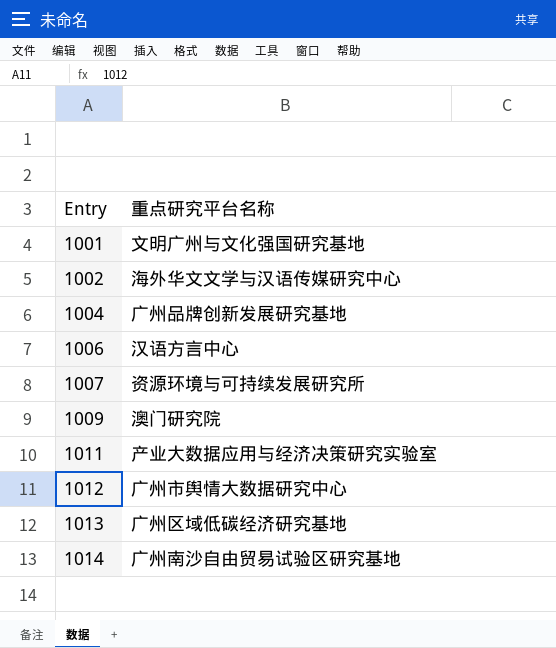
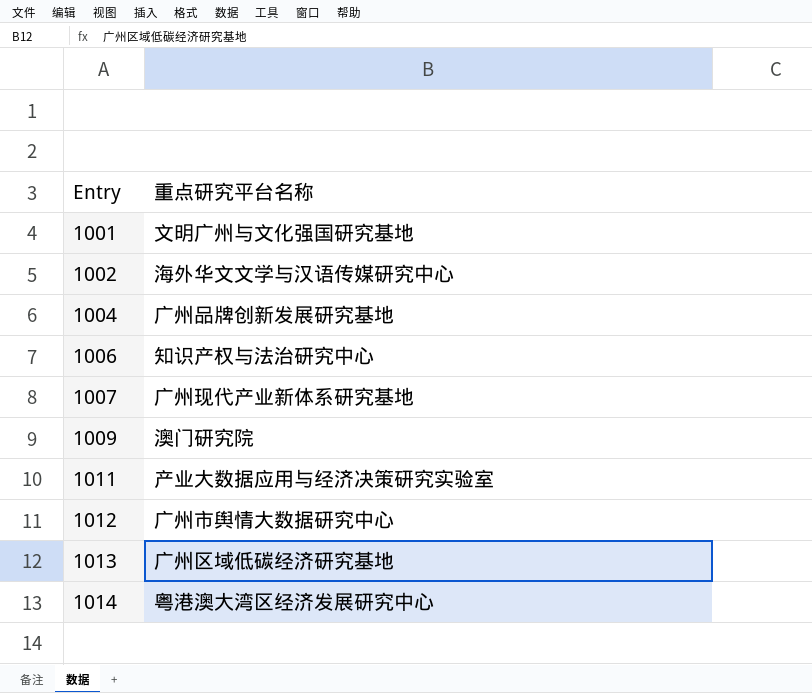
1006 | 重点研究平台名称: 汉语方言中心 -> 知识产权与法治研究中心
1007 | 重点研究平台名称: 资源环境与可持续发展研究所 -> 广州现代产业新体系研究基地
1014 | 重点研究平台名称: 广州南沙自由贸易试验区研究基地 -> 粤港澳大湾区经济发展研究中心

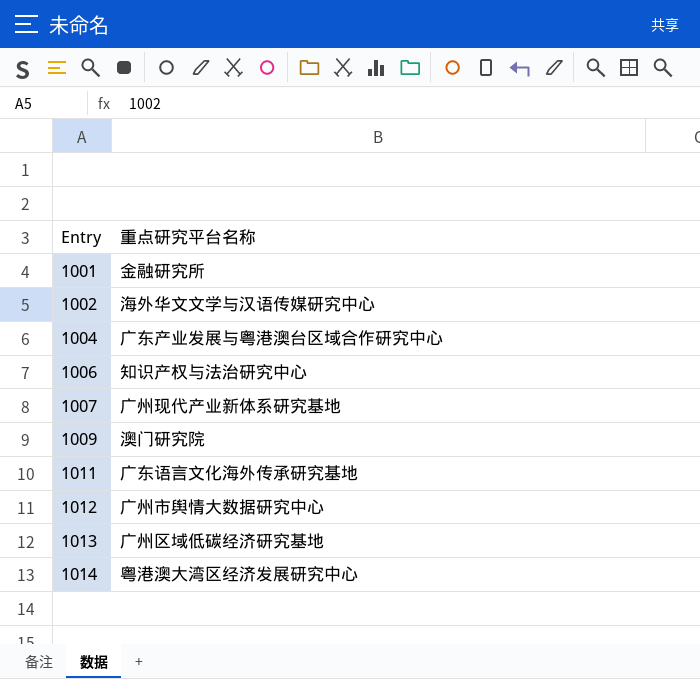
1001 | 重点研究平台名称: 文明广州与文化强国研究基地 -> 金融研究所
1004 | 重点研究平台名称: 广州品牌创新发展研究基地 -> 广东产业发展与粤港澳台区域合作研究中心
1011 | 重点研究平台名称: 产业大数据应用与经济决策研究实验室 -> 广东语言文化海外传承研究基地

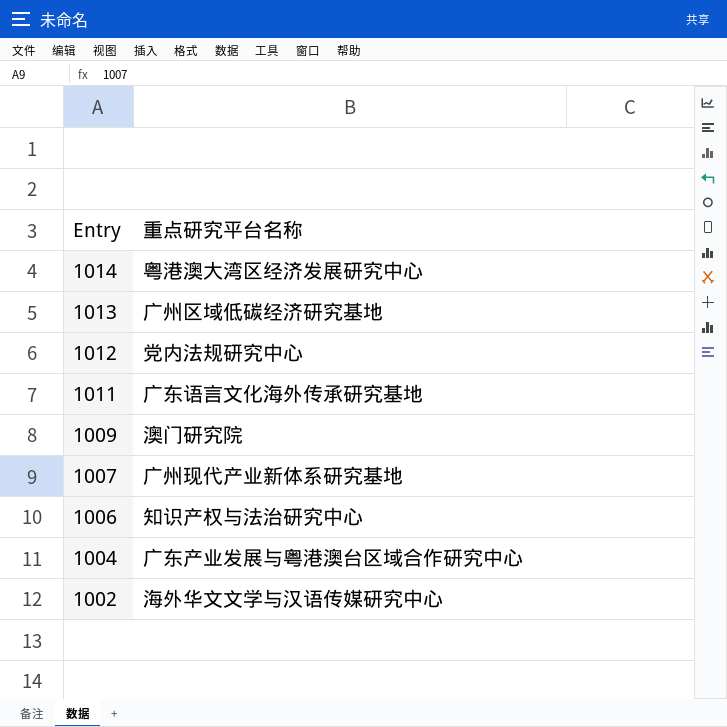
row order: Entry ascending -> Entry descending
row 1001: 金融研究所 -> none
1012 | 重点研究平台名称: 广州市舆情大数据研究中心 -> 党内法规研究中心

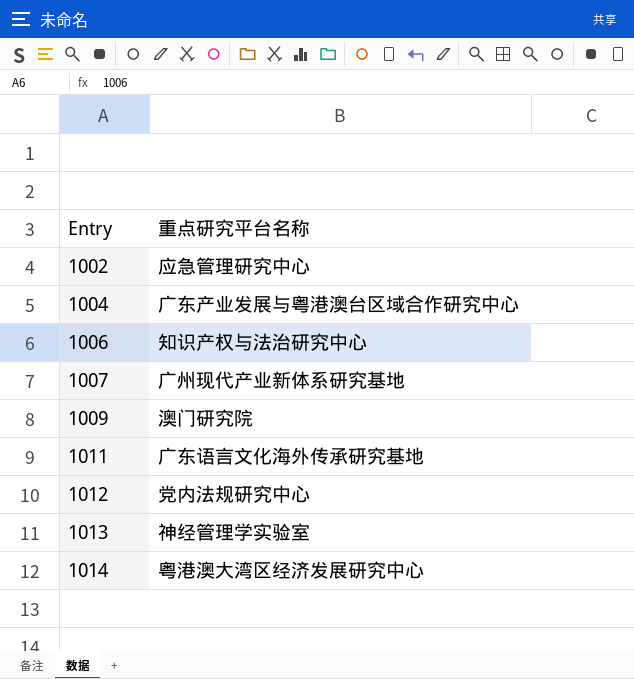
row order: Entry descending -> Entry ascending
1002 | 重点研究平台名称: 海外华文文学与汉语传媒研究中心 -> 应急管理研究中心
1013 | 重点研究平台名称: 广州区域低碳经济研究基地 -> 神经管理学实验室

